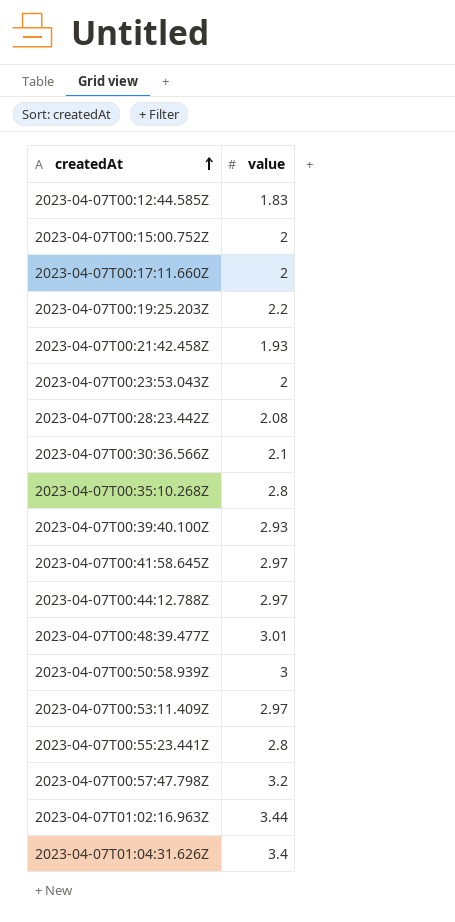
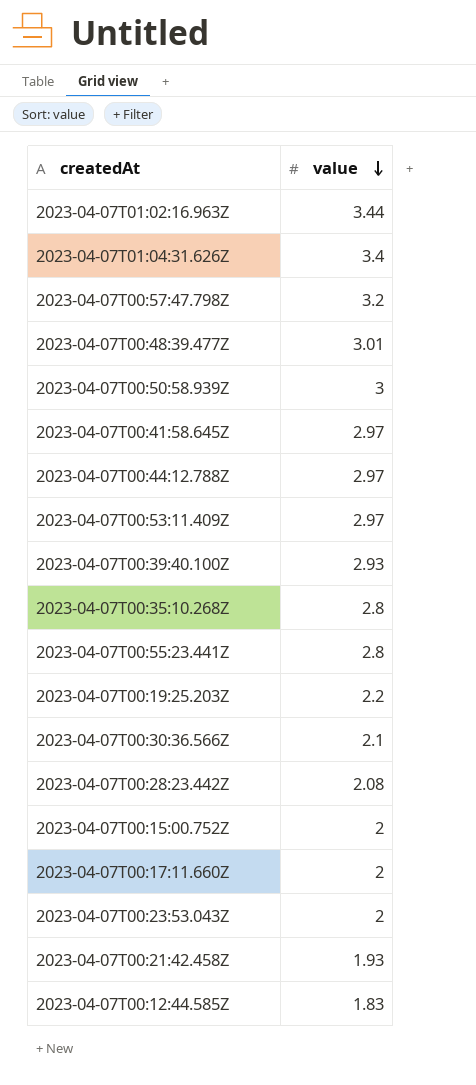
row order: createdAt ascending -> value descending

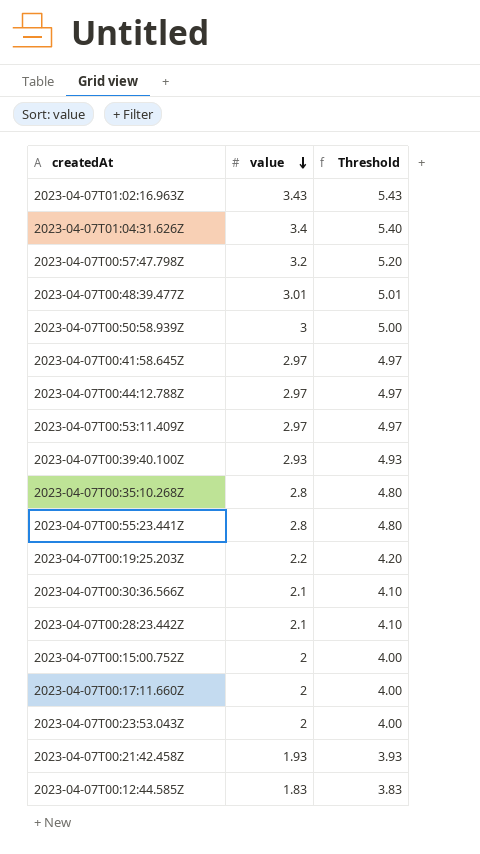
column Threshold | formula: none -> [value] + 2
2023-04-07T01:02:16.963Z | value: 3.44 -> 3.43
2023-04-07T00:28:23.442Z | value: 2.08 -> 2.1

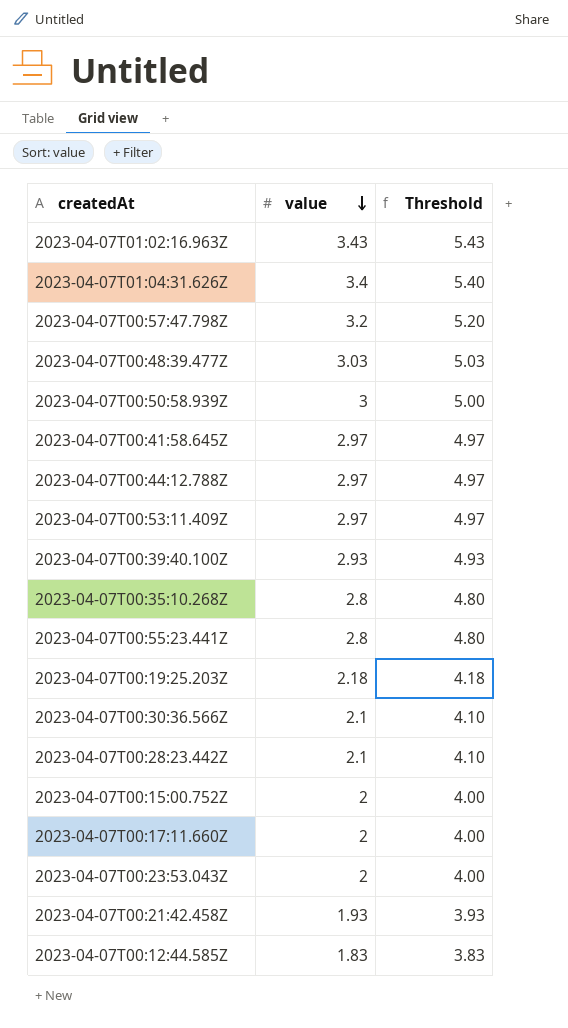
2023-04-07T00:48:39.477Z | value: 3.01 -> 3.03
2023-04-07T00:48:39.477Z | Threshold: 5.01 -> 5.03
2023-04-07T00:19:25.203Z | value: 2.2 -> 2.18
2023-04-07T00:19:25.203Z | Threshold: 4.20 -> 4.18

